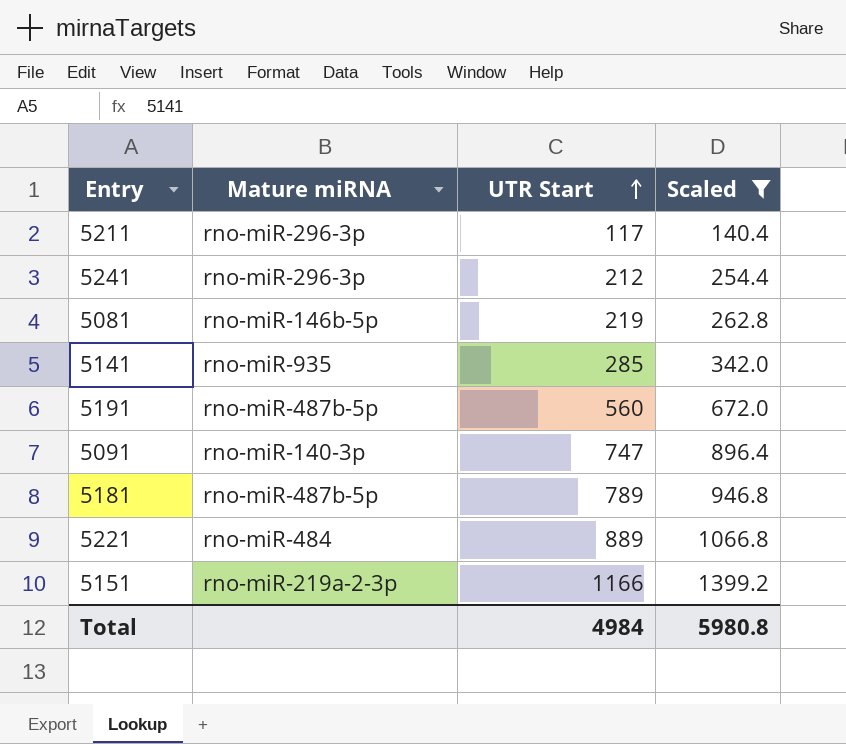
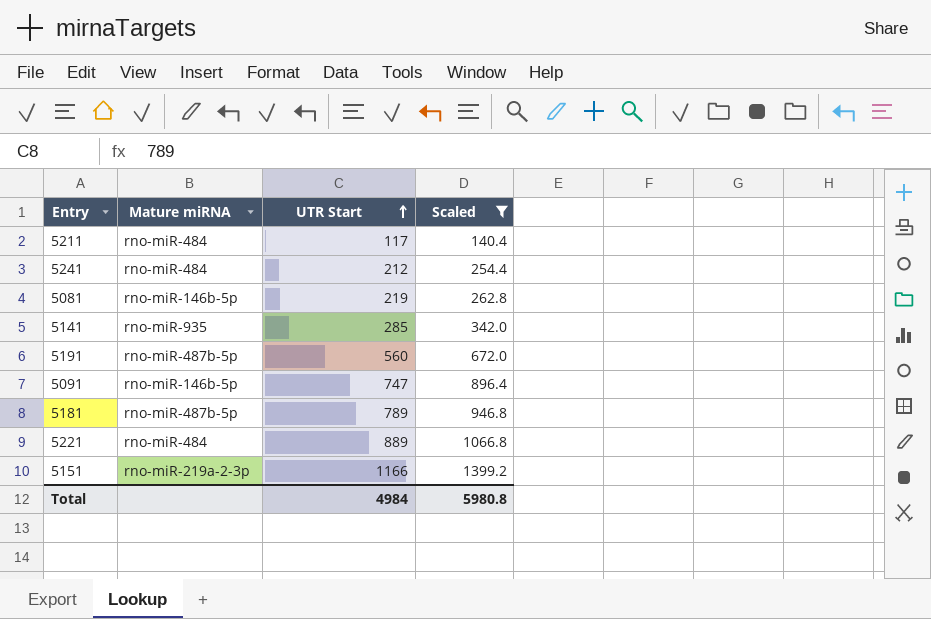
5211 | Mature miRNA: rno-miR-296-3p -> rno-miR-484
5241 | Mature miRNA: rno-miR-296-3p -> rno-miR-484
5091 | Mature miRNA: rno-miR-140-3p -> rno-miR-146b-5p

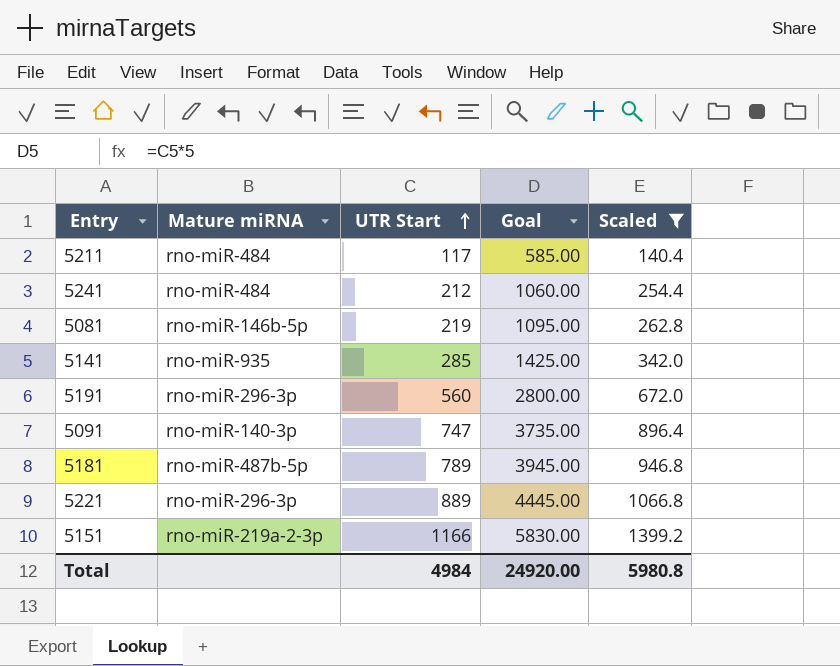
column Goal | formula: none -> [UTR Start] * 5
5191 | Mature miRNA: rno-miR-487b-5p -> rno-miR-296-3p
5091 | Mature miRNA: rno-miR-146b-5p -> rno-miR-140-3p
5221 | Mature miRNA: rno-miR-484 -> rno-miR-296-3p

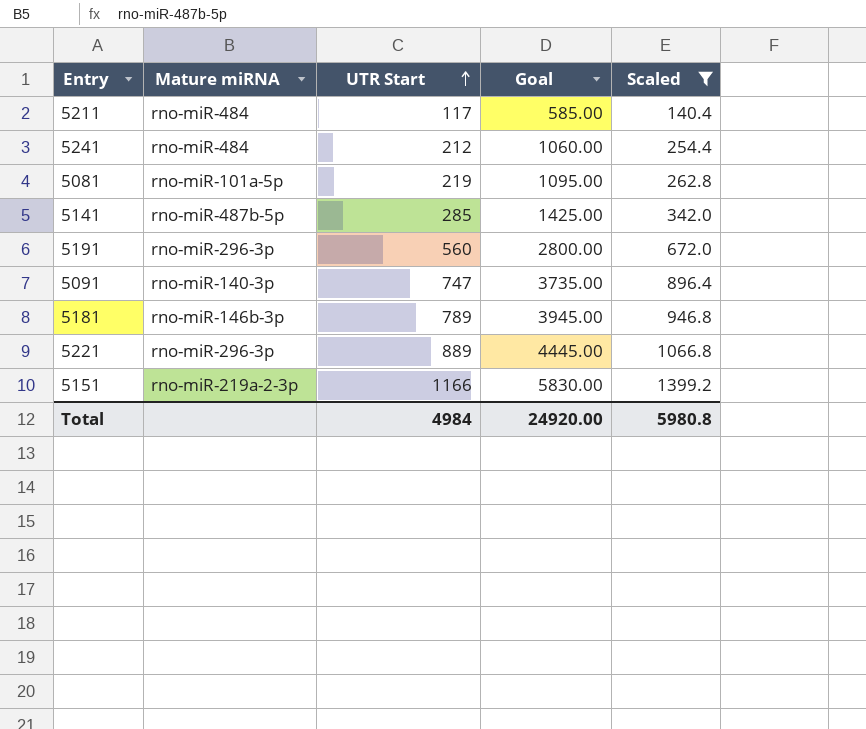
5081 | Mature miRNA: rno-miR-146b-5p -> rno-miR-101a-5p
5141 | Mature miRNA: rno-miR-935 -> rno-miR-487b-5p
5181 | Mature miRNA: rno-miR-487b-5p -> rno-miR-146b-3p

